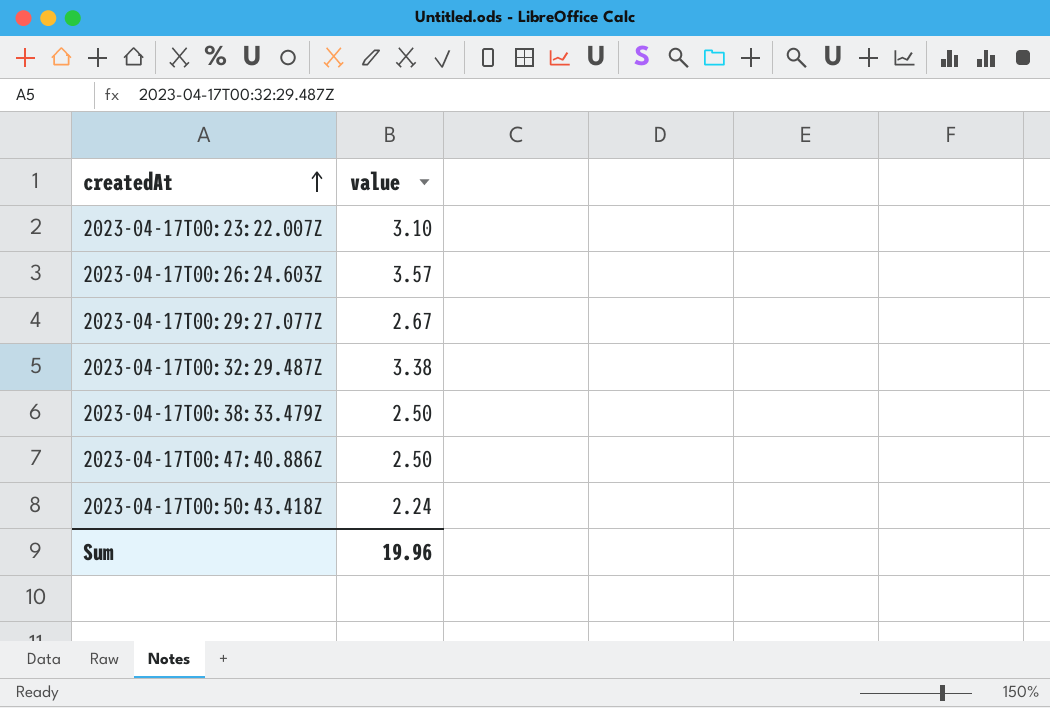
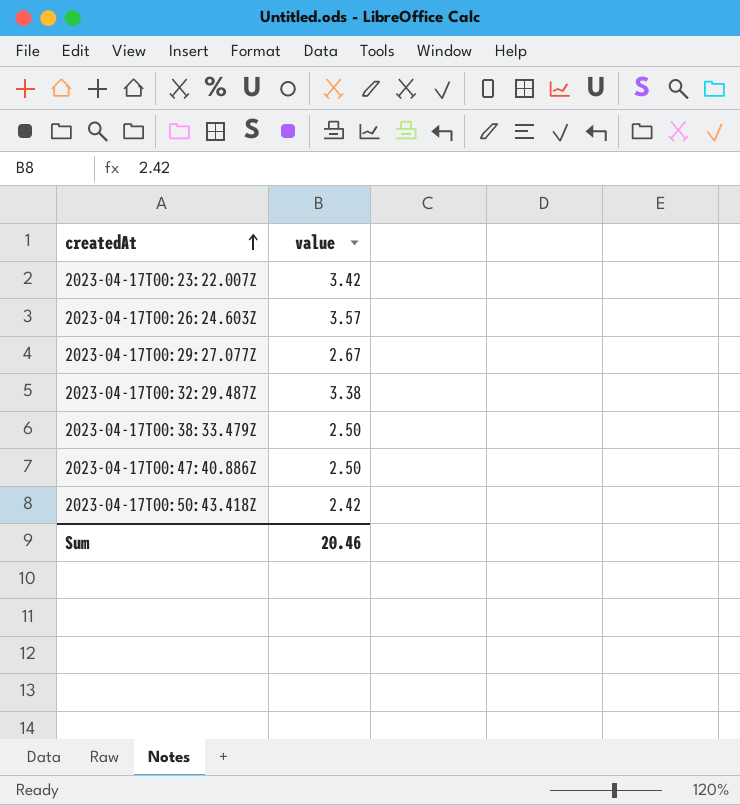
2023-04-17T00:23:22.007Z | value: 3.10 -> 3.42
2023-04-17T00:50:43.418Z | value: 2.24 -> 2.42
Sum | value: 19.96 -> 20.46

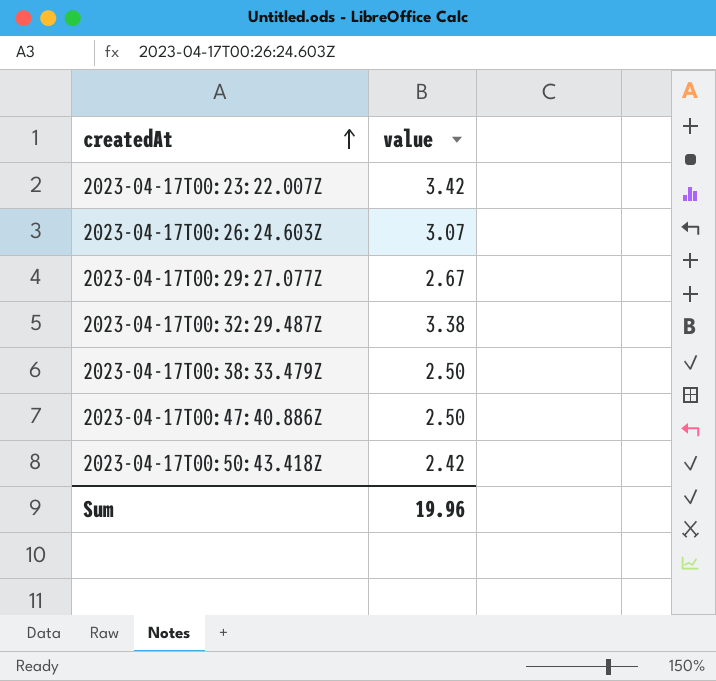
2023-04-17T00:26:24.603Z | value: 3.57 -> 3.07
Sum | value: 20.46 -> 19.96

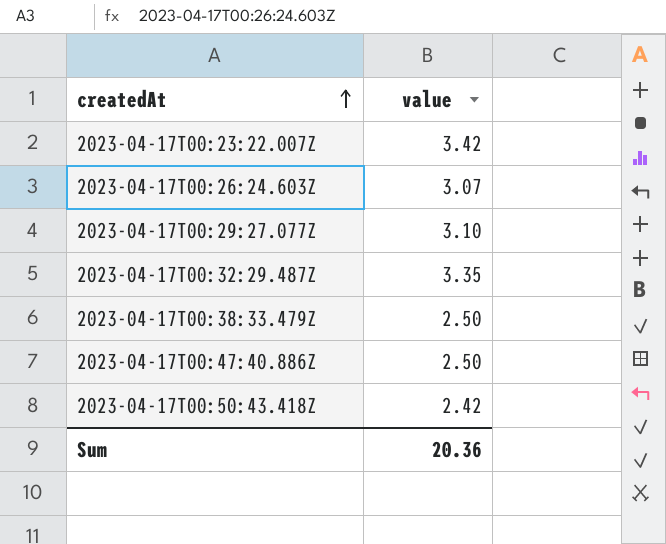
2023-04-17T00:29:27.077Z | value: 2.67 -> 3.10
2023-04-17T00:32:29.487Z | value: 3.38 -> 3.35
Sum | value: 19.96 -> 20.36

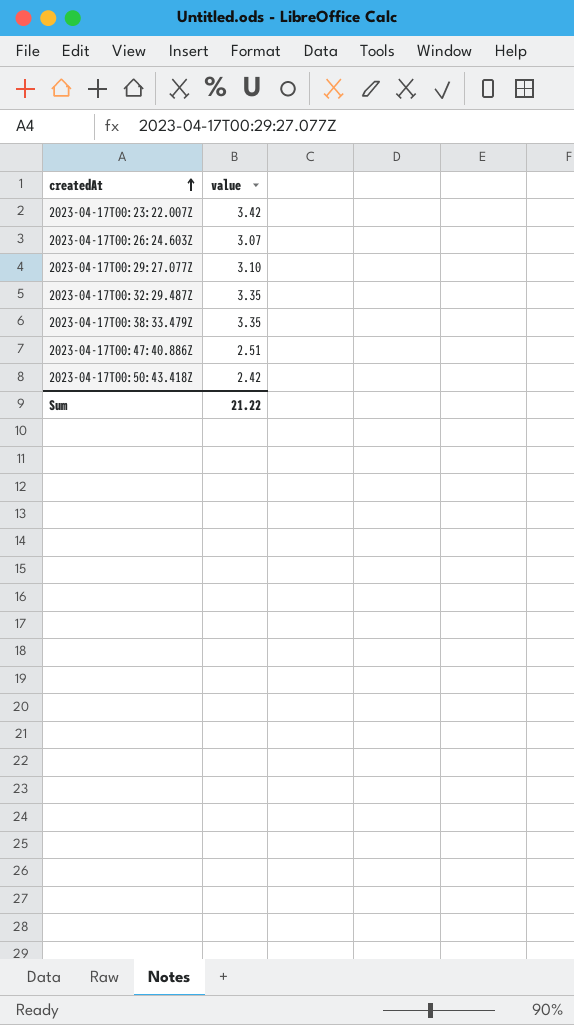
2023-04-17T00:38:33.479Z | value: 2.50 -> 3.35
2023-04-17T00:47:40.886Z | value: 2.50 -> 2.51
Sum | value: 20.36 -> 21.22

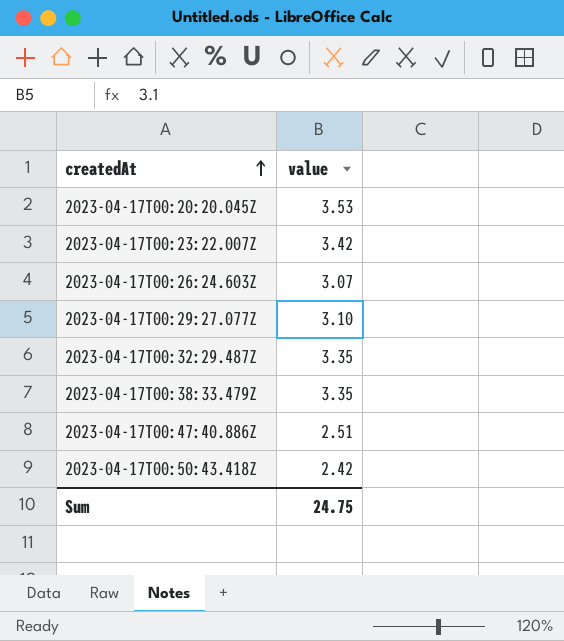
row 2023-04-17T00:20:20.045Z: none -> 3.53
Sum | value: 21.22 -> 24.75

